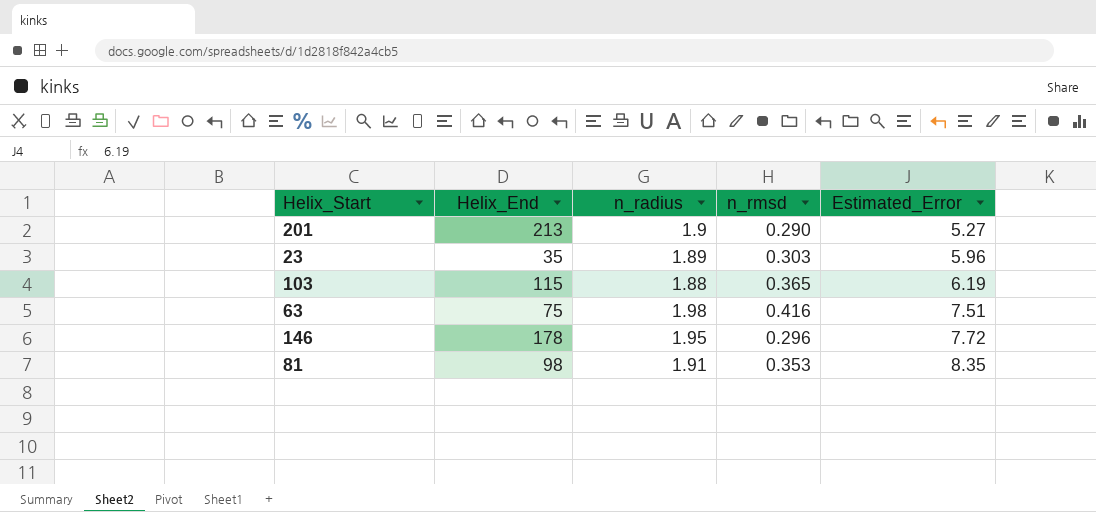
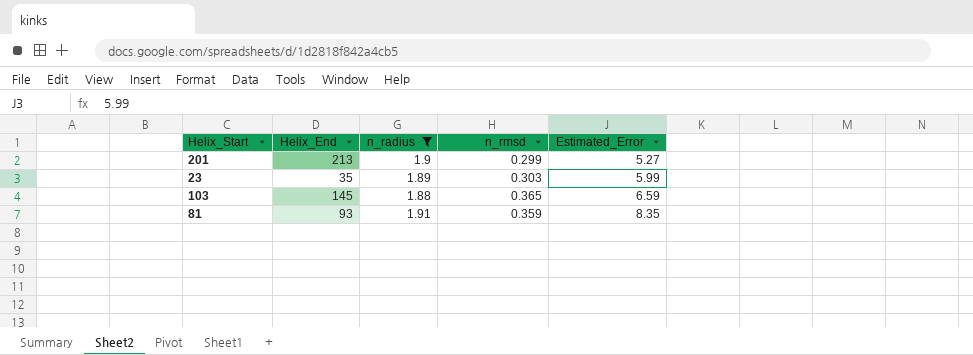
filter: none -> n_radius <= 1.91
201 | n_rmsd: 0.290 -> 0.299
23 | Estimated_Error: 5.96 -> 5.99
103 | Helix_End: 115 -> 145
103 | Estimated_Error: 6.19 -> 6.59
81 | Helix_End: 98 -> 93
81 | n_rmsd: 0.353 -> 0.359

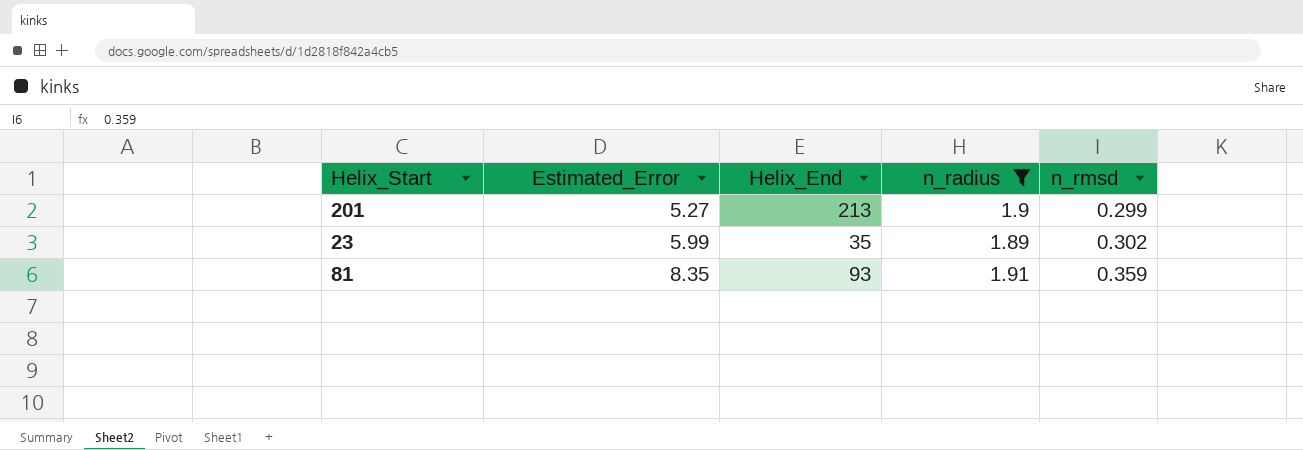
column Estimated_Error | position: 5 -> 2
row 103: 145 | 1.88 | 0.365 | 6.59 -> none
23 | n_rmsd: 0.303 -> 0.302

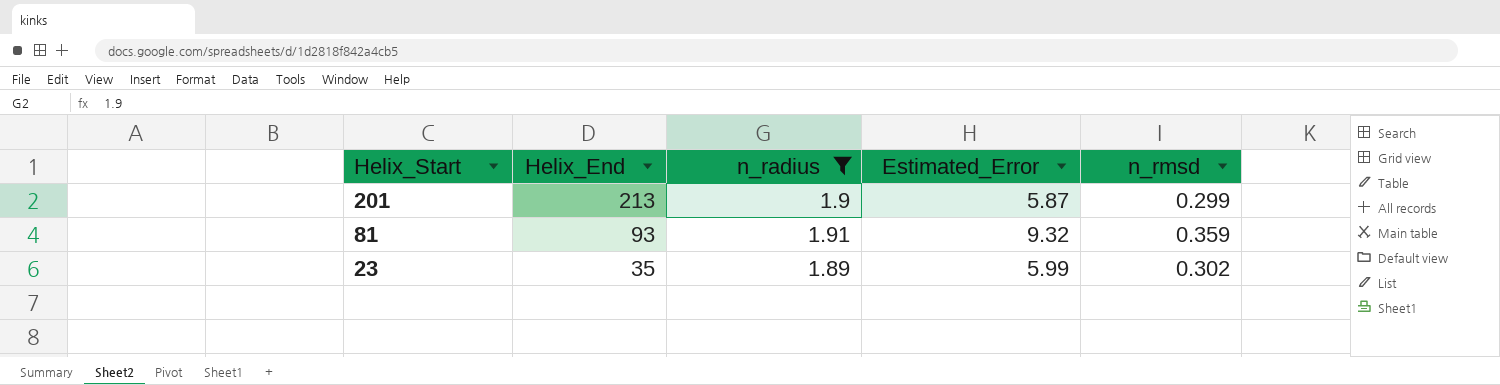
row order: Estimated_Error ascending -> Helix_Start descending
column Estimated_Error | position: 2 -> 4
201 | Estimated_Error: 5.27 -> 5.87
81 | Estimated_Error: 8.35 -> 9.32

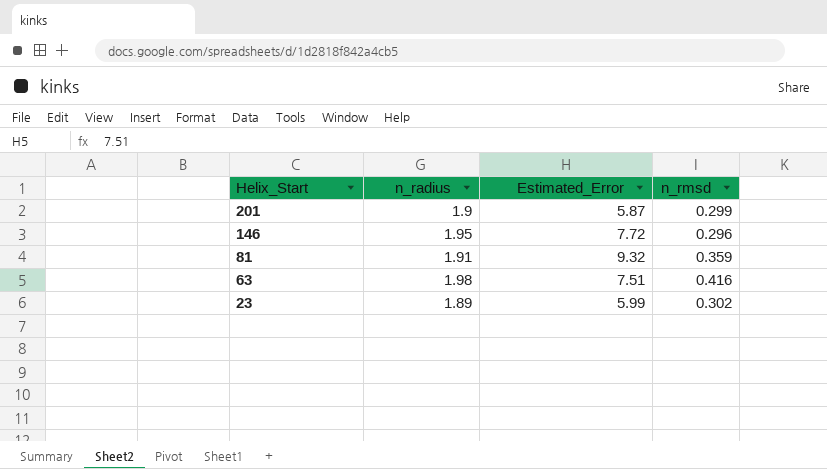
filter: n_radius <= 1.91 -> none
column Helix_End | position: 2 -> none

